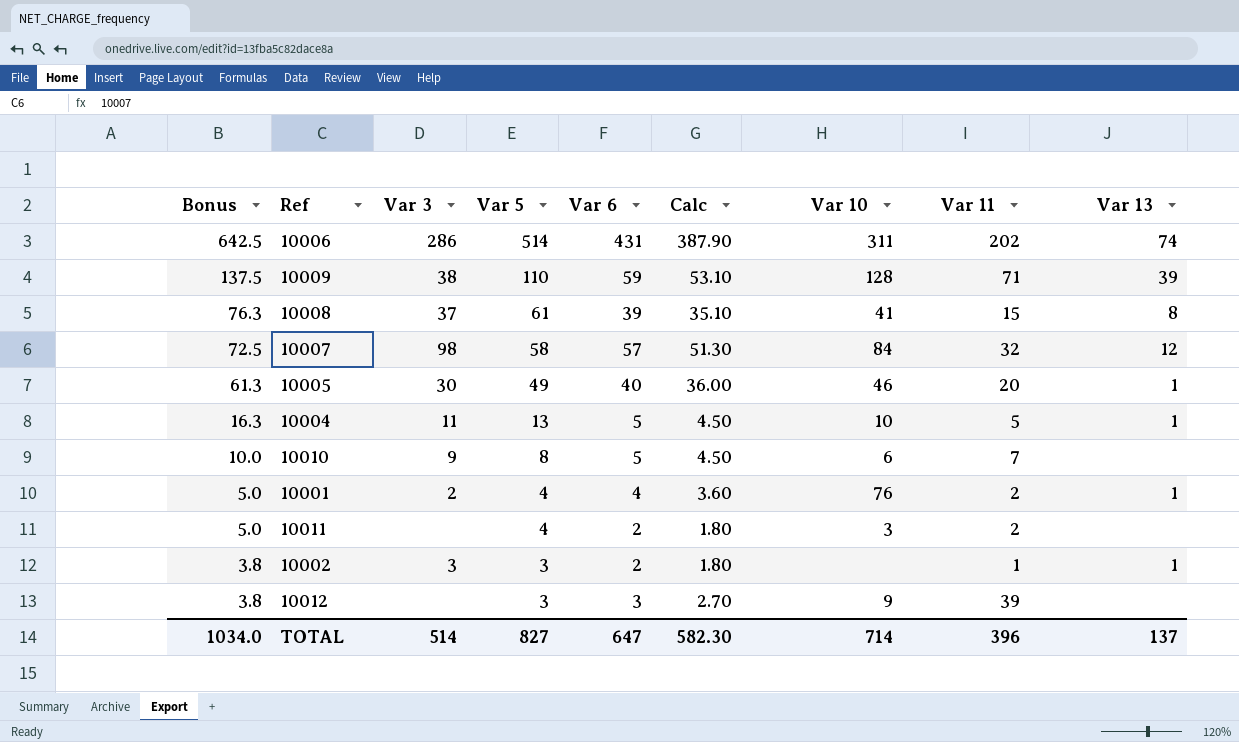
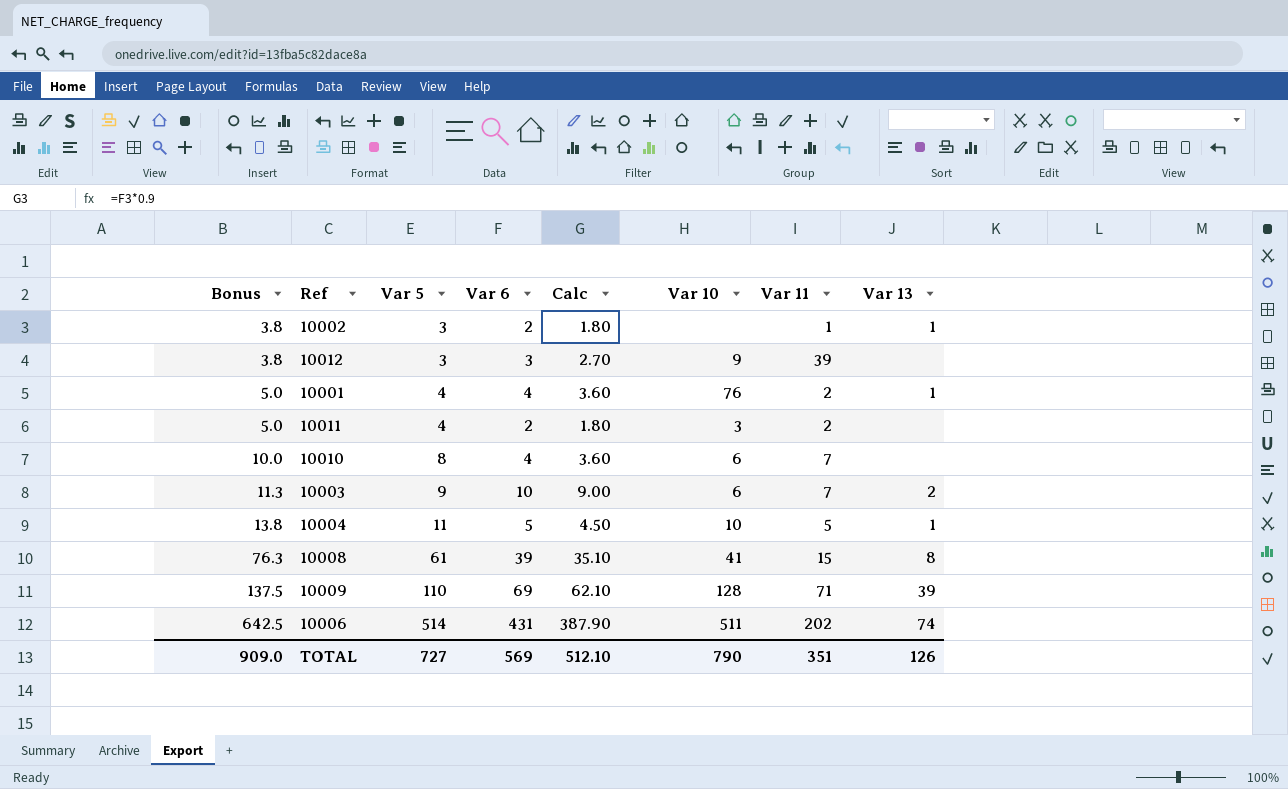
row order: Bonus descending -> Bonus ascending
column Var 3 | position: 3 -> none
row 10007: 72.5 | 98 | 58 | 57 | 51.30 | 84 | 32 | 12 -> none
row 10005: 61.3 | 30 | 49 | 40 | 36.00 | 46 | 20 | 1 -> none
10010 | Var 6: 5 -> 4
10010 | Calc: 4.50 -> 3.60
row 10003: none -> 11.3 | 9 | 10 | 9.00 | 6 | 7 | 2
10004 | Bonus: 16.3 -> 13.8
10004 | Var 5: 13 -> 11
10009 | Var 6: 59 -> 69
10009 | Calc: 53.10 -> 62.10
10006 | Var 10: 311 -> 511
TOTAL | Bonus: 1034.0 -> 909.0
TOTAL | Var 5: 827 -> 727
TOTAL | Var 6: 647 -> 569
TOTAL | Calc: 582.30 -> 512.10
TOTAL | Var 10: 714 -> 790
TOTAL | Var 11: 396 -> 351
TOTAL | Var 13: 137 -> 126

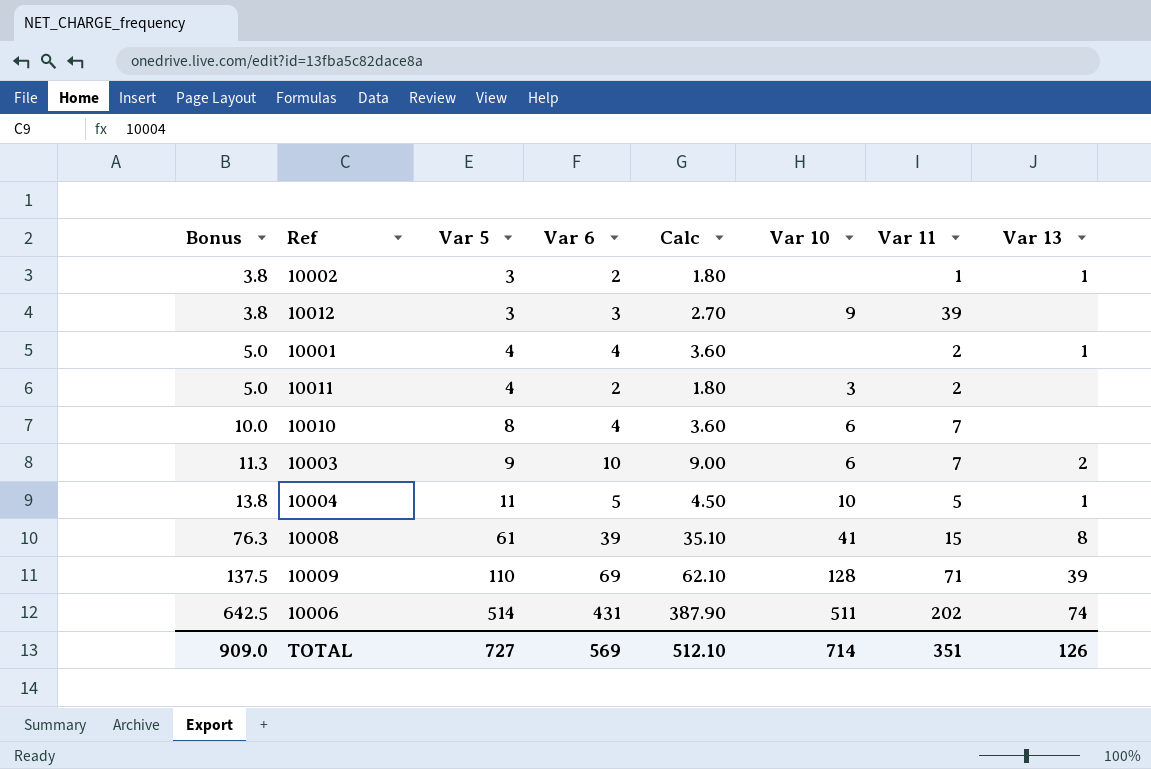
10001 | Var 10: 76 -> none
TOTAL | Var 10: 790 -> 714

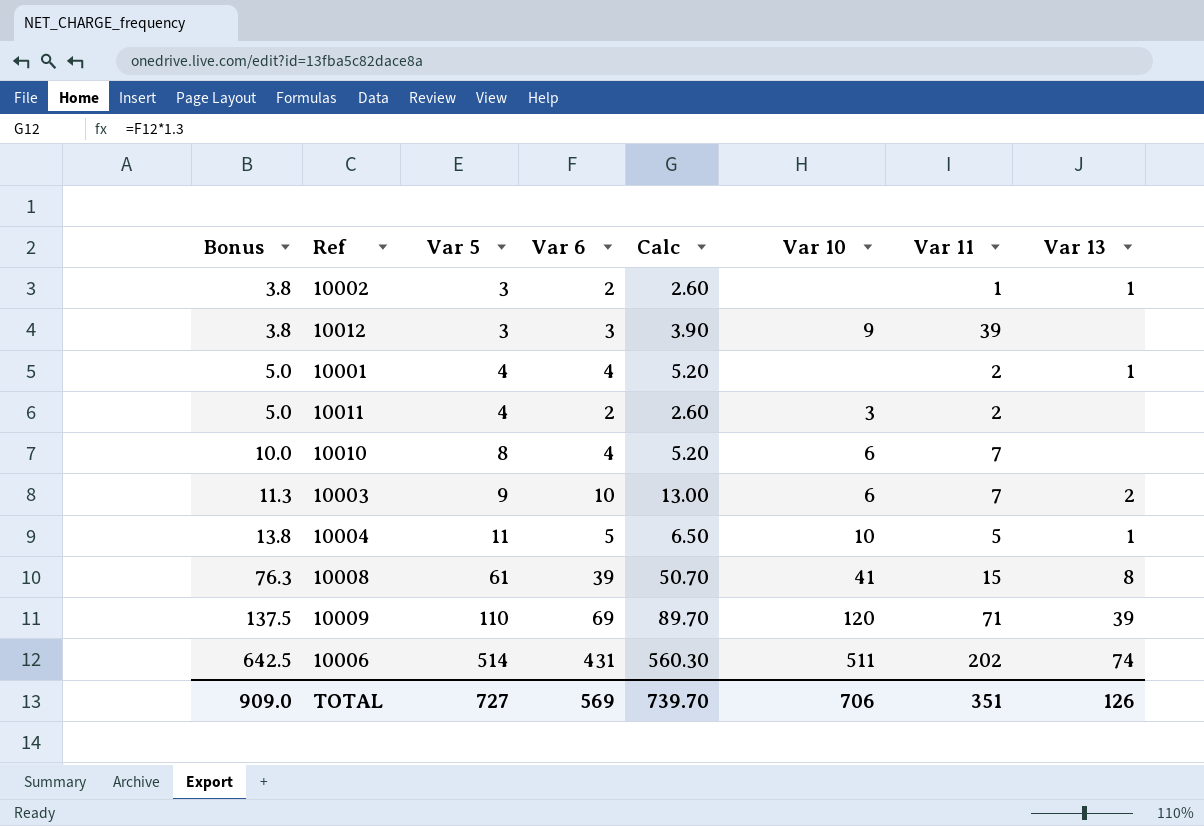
column Calc | formula: [Var 6] * 0.9 -> [Var 6] * 1.3
10009 | Var 10: 128 -> 120
TOTAL | Calc: 512.10 -> 739.70
TOTAL | Var 10: 714 -> 706

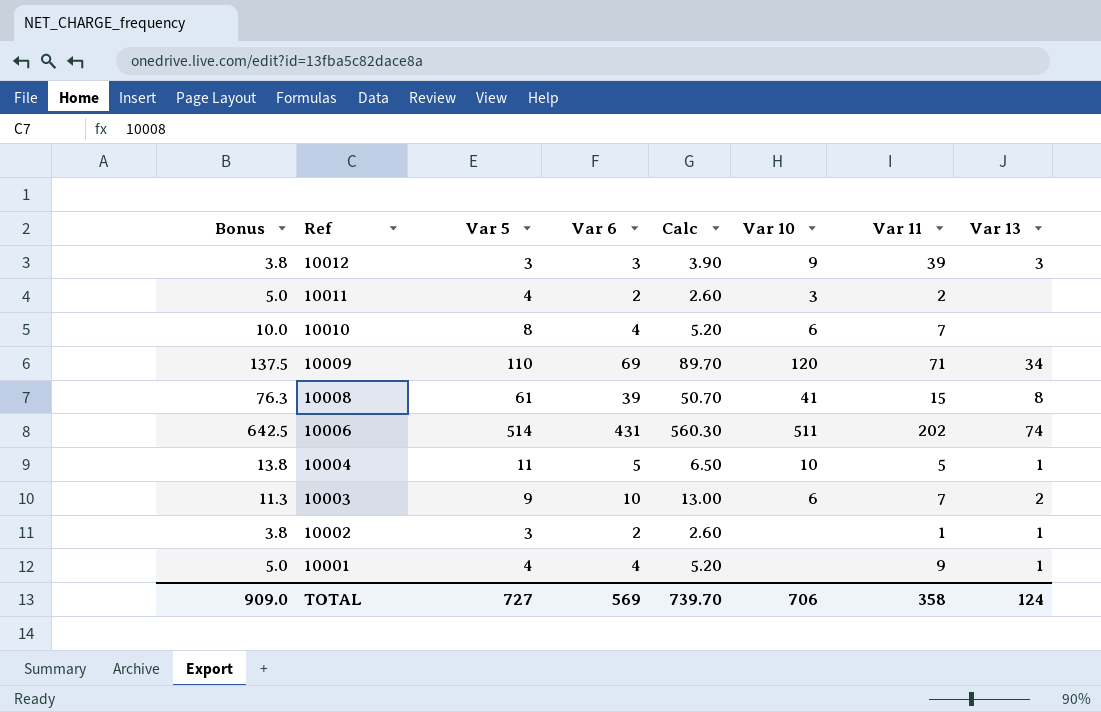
row order: Bonus ascending -> Ref descending
10012 | Var 13: none -> 3
10009 | Var 13: 39 -> 34
10001 | Var 11: 2 -> 9
TOTAL | Var 11: 351 -> 358
TOTAL | Var 13: 126 -> 124

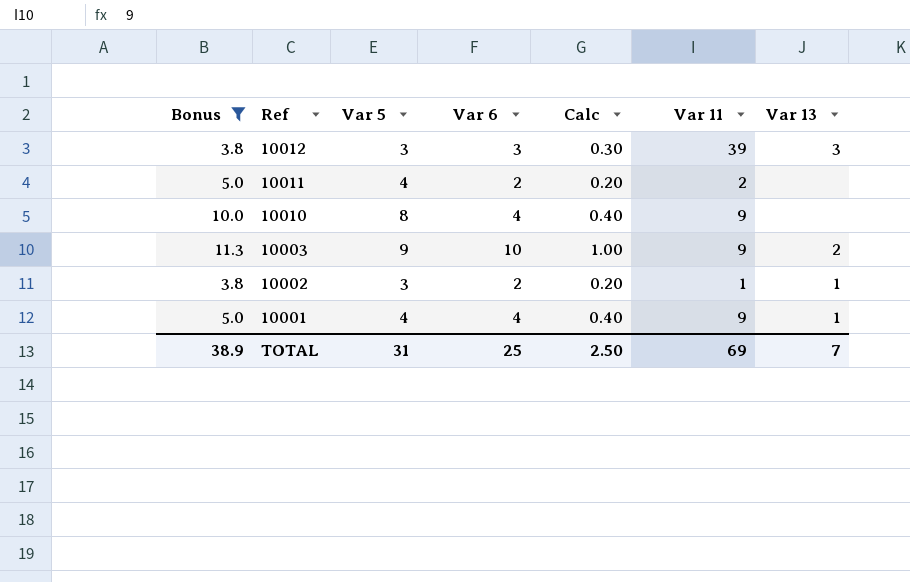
filter: none -> Bonus <= 11.3
column Var 10 | position: 6 -> none
column Calc | formula: [Var 6] * 1.3 -> [Var 6] * 0.1
10010 | Var 11: 7 -> 9
10003 | Var 11: 7 -> 9
TOTAL | Bonus: 909.0 -> 38.9
TOTAL | Var 5: 727 -> 31
TOTAL | Var 6: 569 -> 25
TOTAL | Calc: 739.70 -> 2.50
TOTAL | Var 11: 358 -> 69
TOTAL | Var 13: 124 -> 7

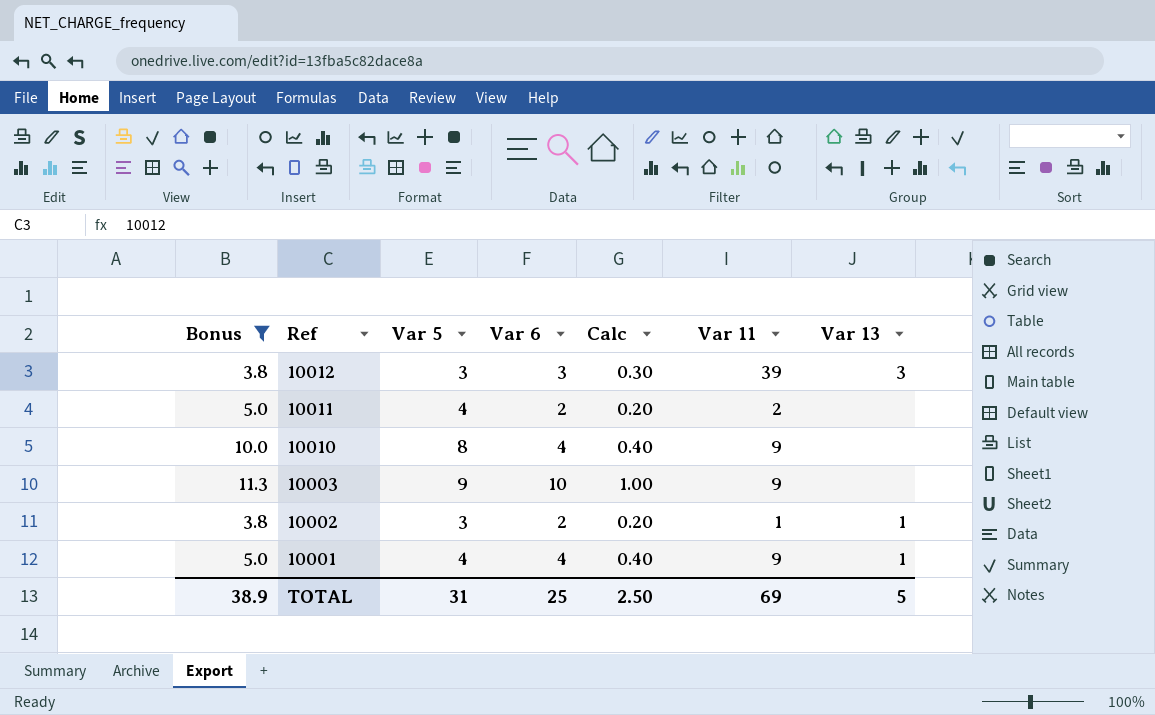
10003 | Var 13: 2 -> none
TOTAL | Var 13: 7 -> 5

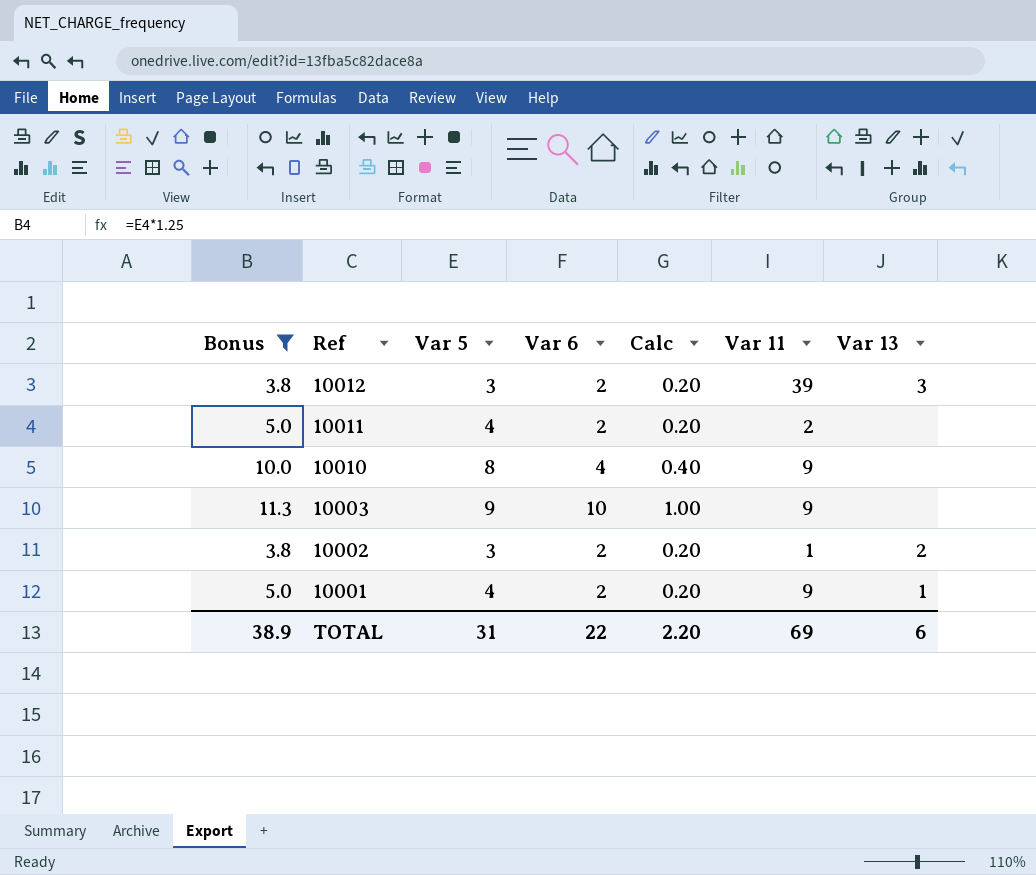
10012 | Var 6: 3 -> 2
10012 | Calc: 0.30 -> 0.20
10002 | Var 13: 1 -> 2
10001 | Var 6: 4 -> 2
10001 | Calc: 0.40 -> 0.20
TOTAL | Var 6: 25 -> 22
TOTAL | Calc: 2.50 -> 2.20
TOTAL | Var 13: 5 -> 6

